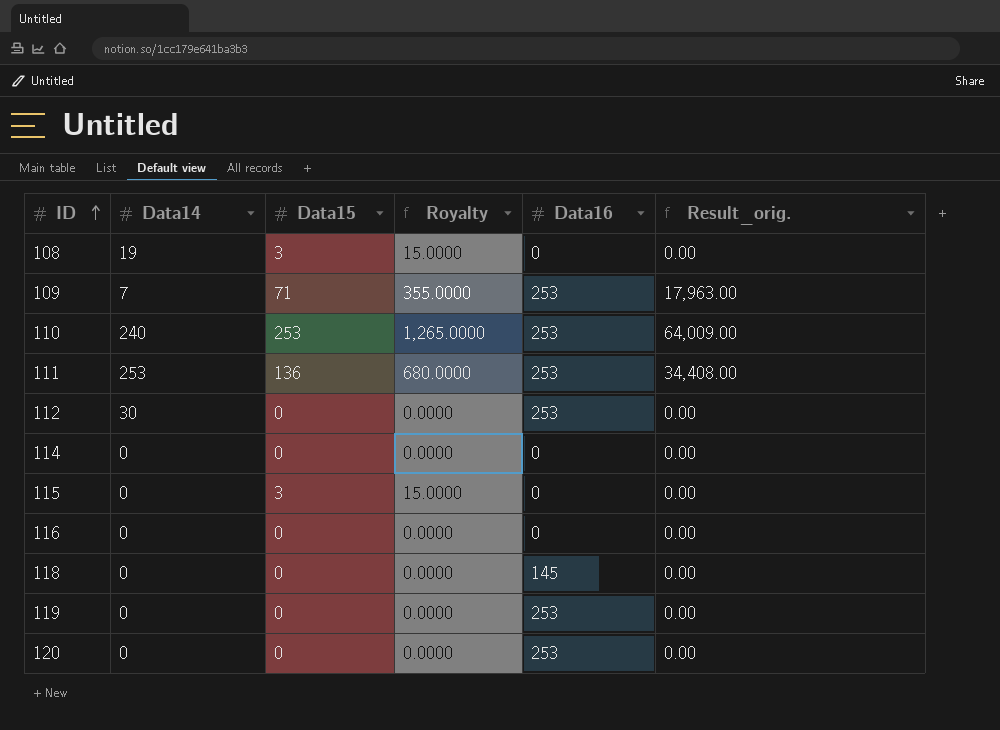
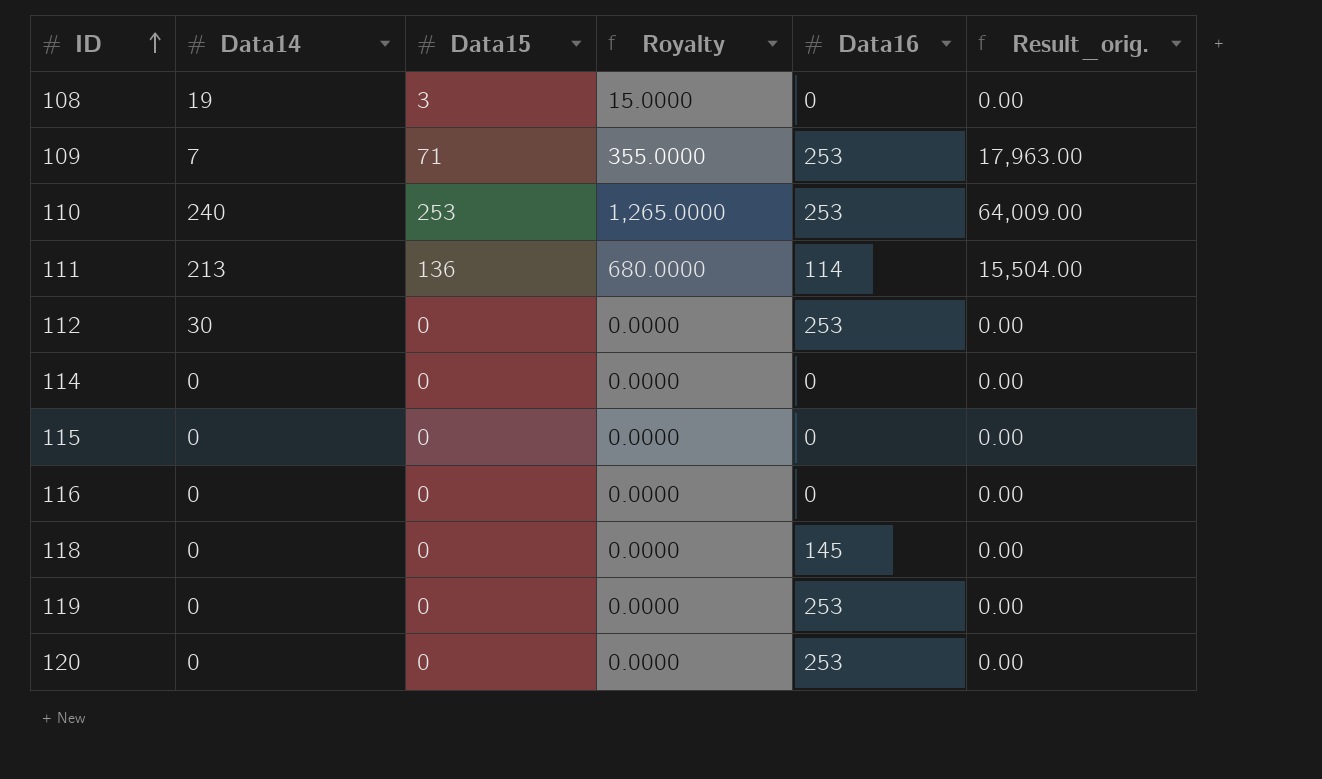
111 | Data14: 253 -> 213
111 | Data16: 253 -> 114
111 | Result_orig.: 34,408.00 -> 15,504.00
115 | Data15: 3 -> 0
115 | Royalty: 15.0000 -> 0.0000

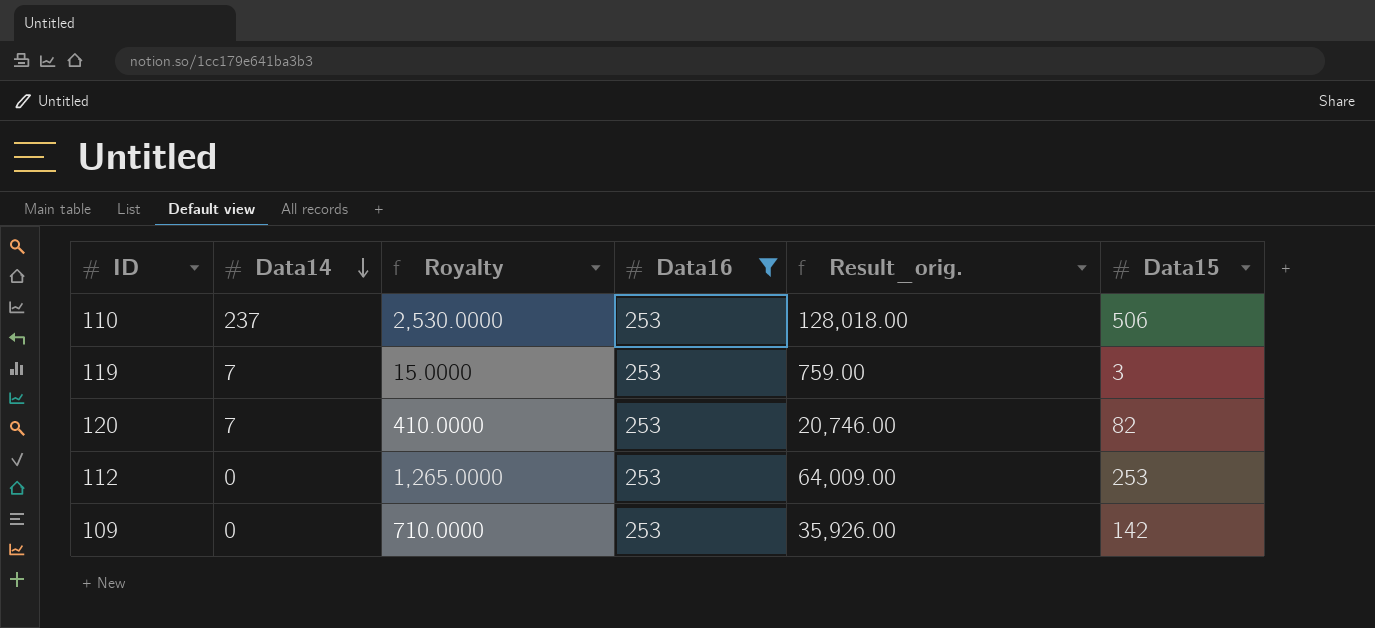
filter: none -> Data16 = 253
row order: ID ascending -> Data14 descending
column Data15 | position: 3 -> 6
110 | Data14: 240 -> 237
110 | Royalty: 1,265.0000 -> 2,530.0000
110 | Result_orig.: 64,009.00 -> 128,018.00
110 | Data15: 253 -> 506
119 | Data14: 0 -> 7
119 | Royalty: 0.0000 -> 15.0000
119 | Result_orig.: 0.00 -> 759.00
119 | Data15: 0 -> 3
120 | Data14: 0 -> 7
120 | Royalty: 0.0000 -> 410.0000
120 | Result_orig.: 0.00 -> 20,746.00
120 | Data15: 0 -> 82
112 | Data14: 30 -> 0
112 | Royalty: 0.0000 -> 1,265.0000
112 | Result_orig.: 0.00 -> 64,009.00
112 | Data15: 0 -> 253
109 | Data14: 7 -> 0
109 | Royalty: 355.0000 -> 710.0000
109 | Result_orig.: 17,963.00 -> 35,926.00
109 | Data15: 71 -> 142

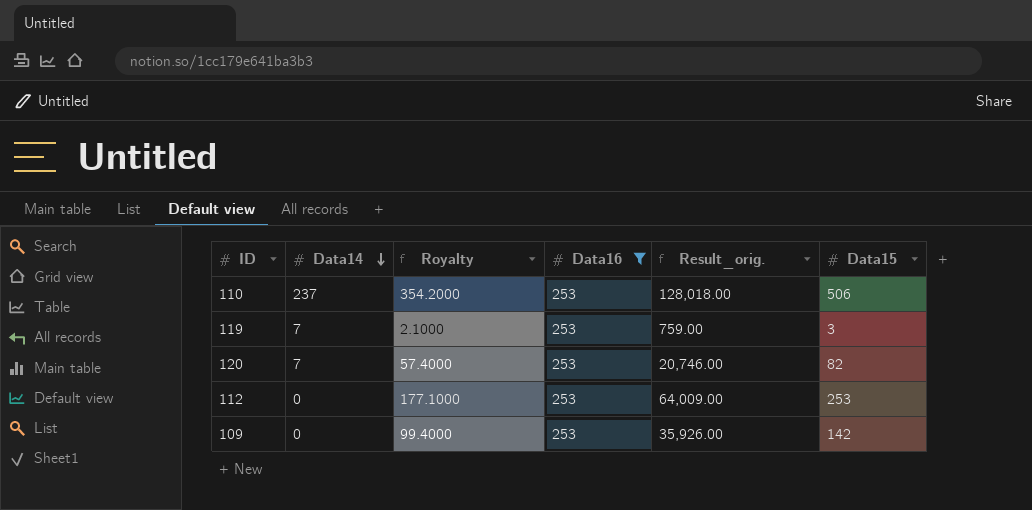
column Royalty | formula: [Data15] * 5 -> [Data15] * 0.7

